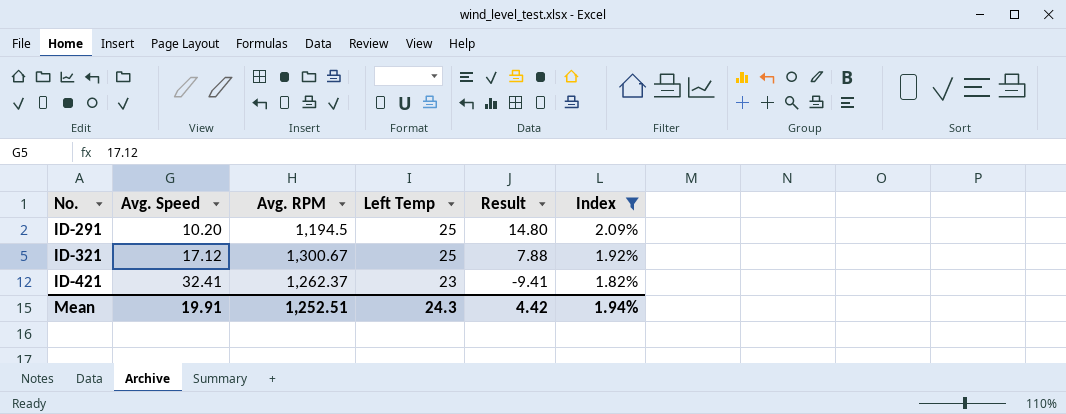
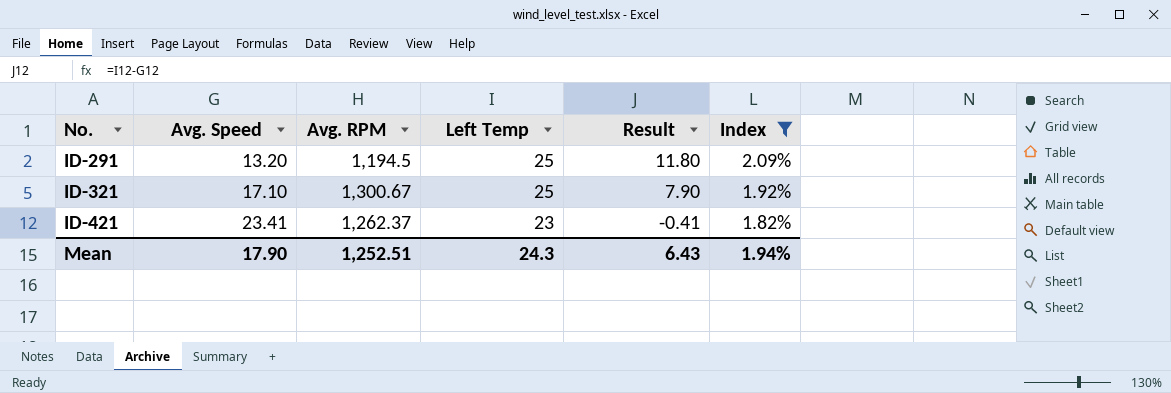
ID-291 | Avg. Speed: 10.20 -> 13.20
ID-291 | Result: 14.80 -> 11.80
ID-321 | Avg. Speed: 17.12 -> 17.10
ID-321 | Result: 7.88 -> 7.90
ID-421 | Avg. Speed: 32.41 -> 23.41
ID-421 | Result: -9.41 -> -0.41
Mean | Avg. Speed: 19.91 -> 17.90
Mean | Result: 4.42 -> 6.43

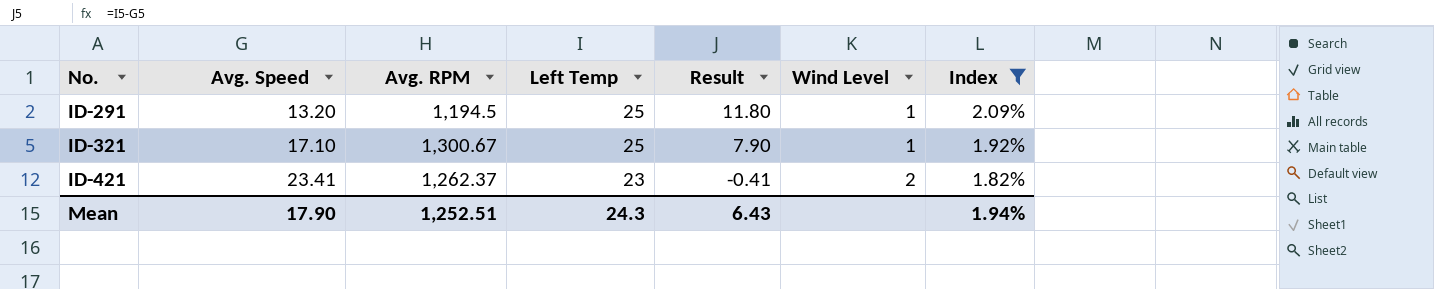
column Wind Level | position: none -> 6

